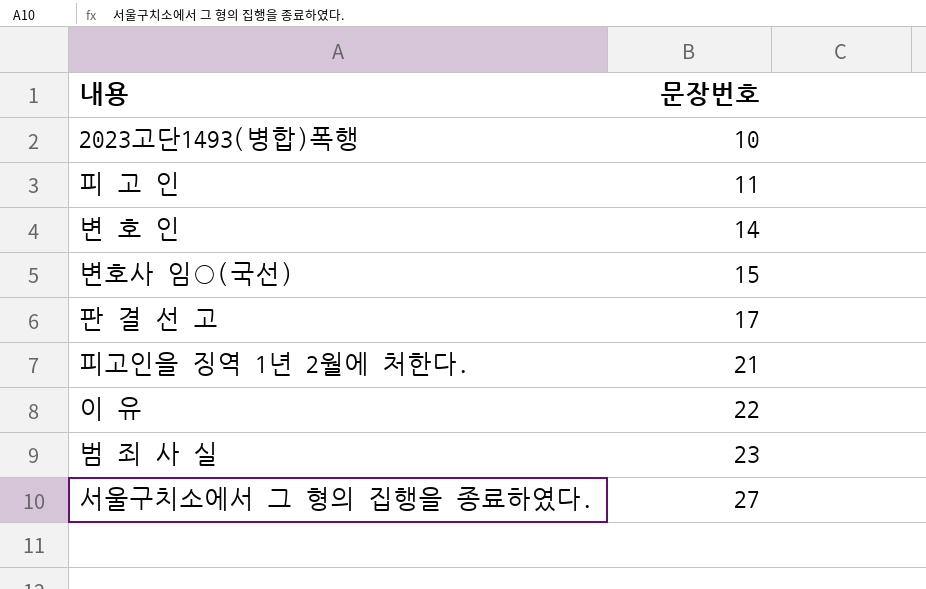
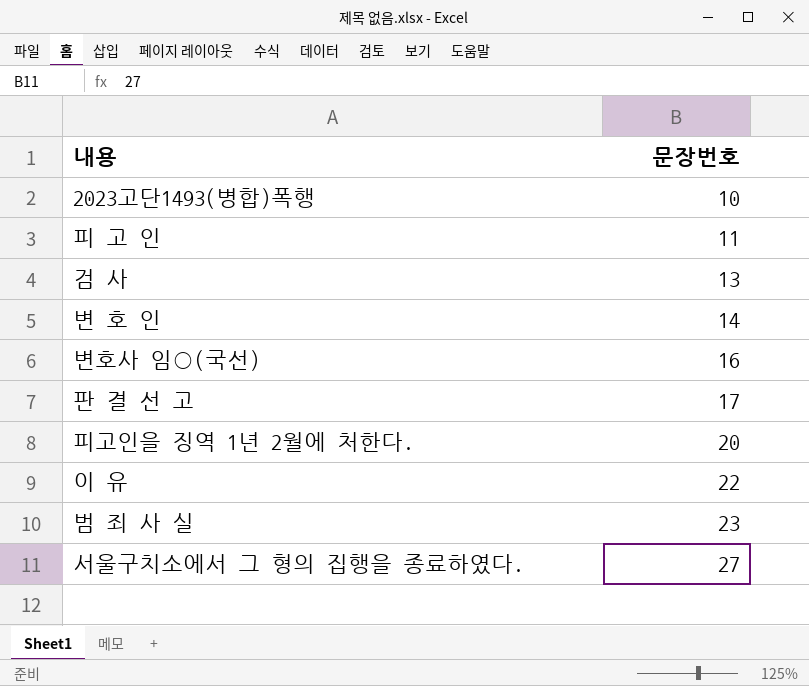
row 검 사: none -> 13
변호사 임○(국선) | 문장번호: 15 -> 16
피고인을 징역 1년 2월에 처한다. | 문장번호: 21 -> 20

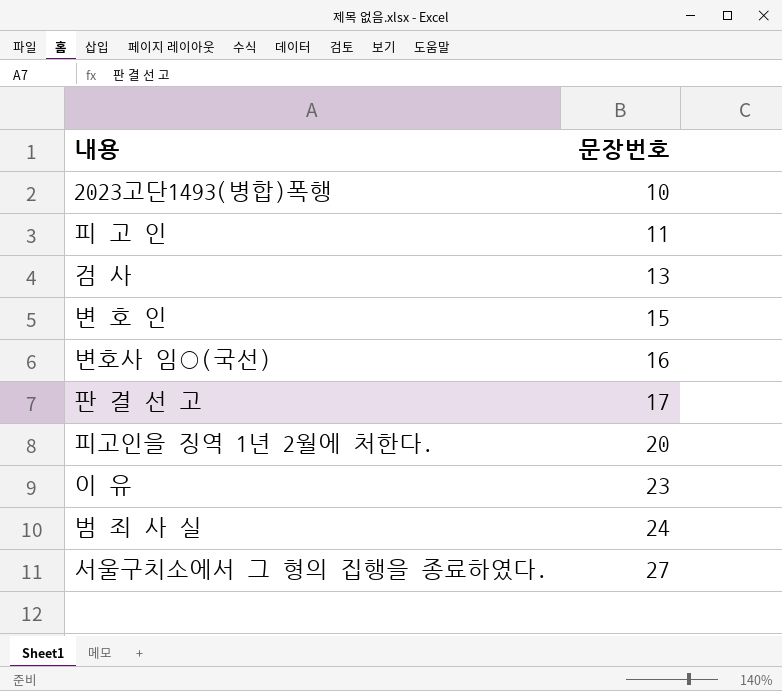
변 호 인 | 문장번호: 14 -> 15
이 유 | 문장번호: 22 -> 23
범 죄 사 실 | 문장번호: 23 -> 24

